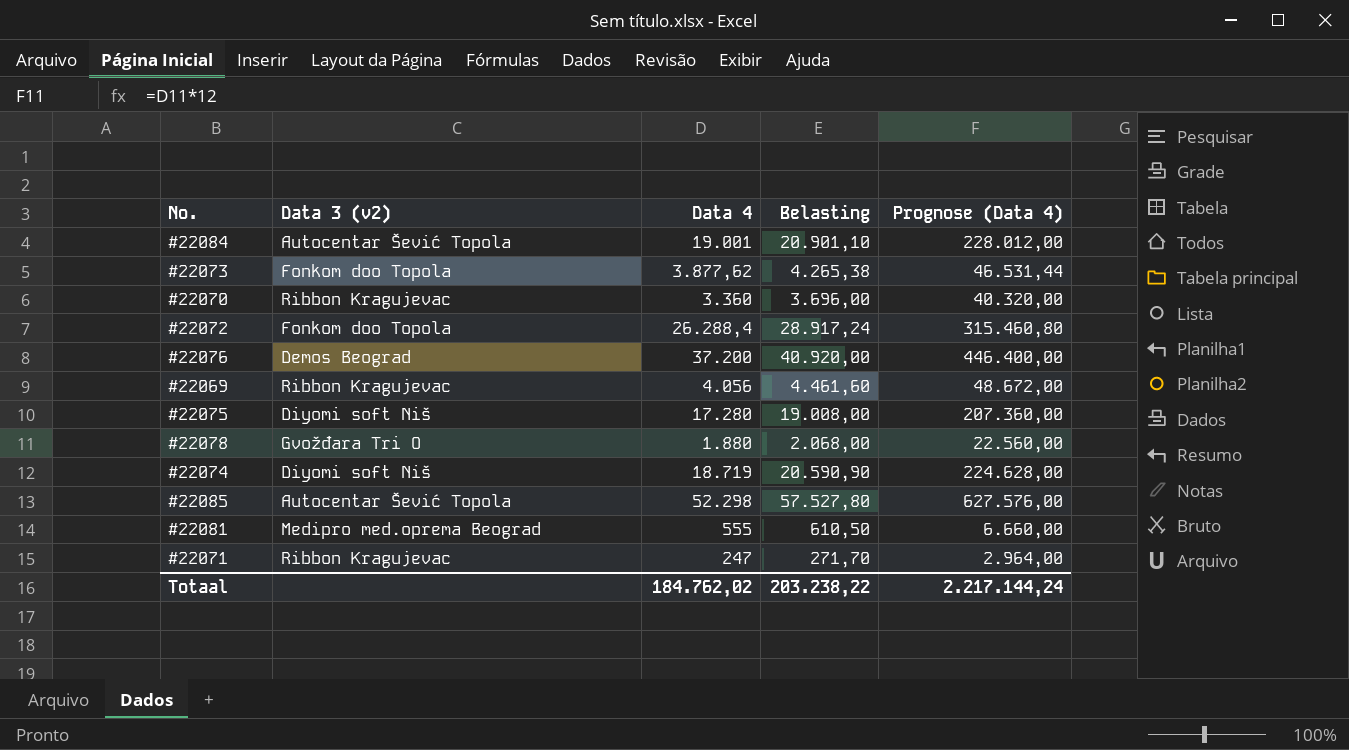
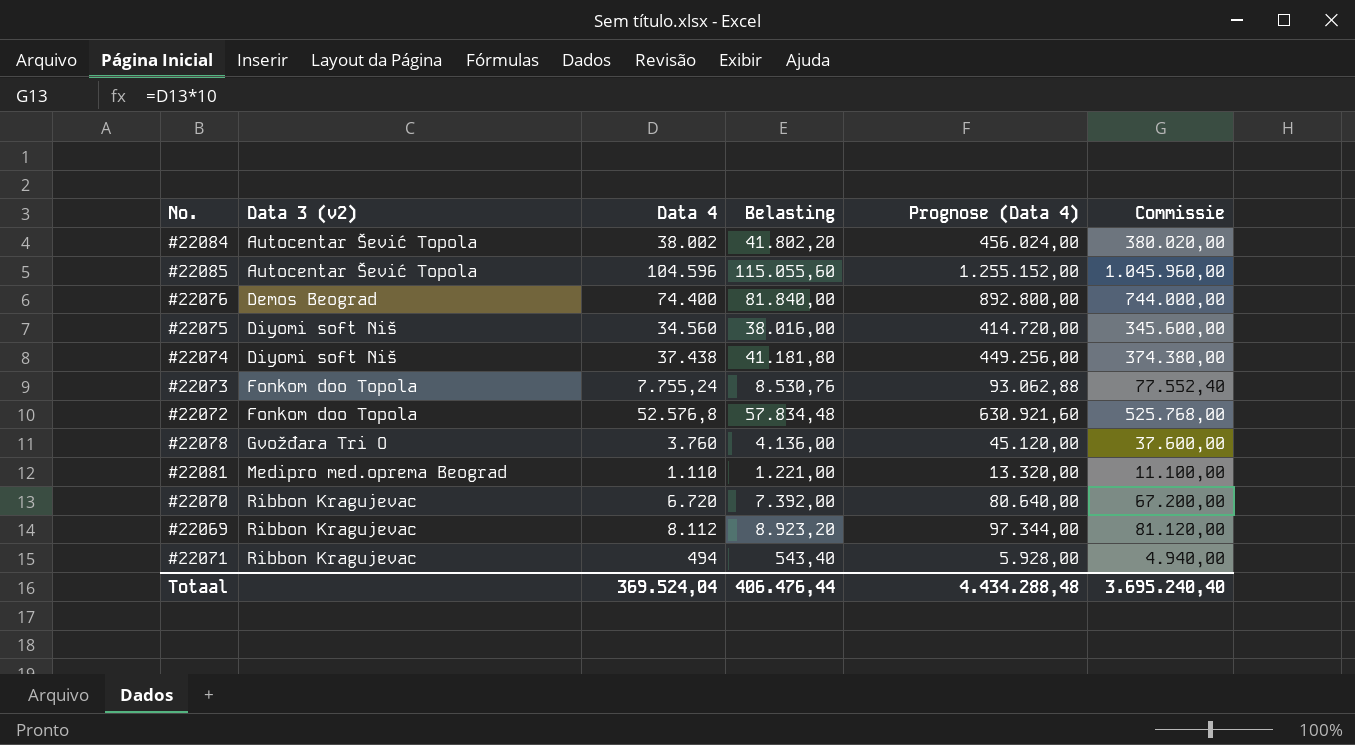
row order: none -> Data 3 (v2) ascending
column Commissie | formula: none -> [Data 4] * 10
#22084 | Data 4: 19.001 -> 38.002
#22084 | Belasting: 20.901,10 -> 41.802,20
#22084 | Prognose (Data 4): 228.012,00 -> 456.024,00
#22085 | Data 4: 52.298 -> 104.596
#22085 | Belasting: 57.527,80 -> 115.055,60
#22085 | Prognose (Data 4): 627.576,00 -> 1.255.152,00
#22076 | Data 4: 37.200 -> 74.400
#22076 | Belasting: 40.920,00 -> 81.840,00
#22076 | Prognose (Data 4): 446.400,00 -> 892.800,00
#22075 | Data 4: 17.280 -> 34.560
#22075 | Belasting: 19.008,00 -> 38.016,00
#22075 | Prognose (Data 4): 207.360,00 -> 414.720,00
#22074 | Data 4: 18.719 -> 37.438
#22074 | Belasting: 20.590,90 -> 41.181,80
#22074 | Prognose (Data 4): 224.628,00 -> 449.256,00
#22073 | Data 4: 3.877,62 -> 7.755,24
#22073 | Belasting: 4.265,38 -> 8.530,76
#22073 | Prognose (Data 4): 46.531,44 -> 93.062,88
#22072 | Data 4: 26.288,4 -> 52.576,8
#22072 | Belasting: 28.917,24 -> 57.834,48
#22072 | Prognose (Data 4): 315.460,80 -> 630.921,60
#22078 | Data 4: 1.880 -> 3.760
#22078 | Belasting: 2.068,00 -> 4.136,00
#22078 | Prognose (Data 4): 22.560,00 -> 45.120,00
#22081 | Data 4: 555 -> 1.110
#22081 | Belasting: 610,50 -> 1.221,00
#22081 | Prognose (Data 4): 6.660,00 -> 13.320,00
#22070 | Data 4: 3.360 -> 6.720
#22070 | Belasting: 3.696,00 -> 7.392,00
#22070 | Prognose (Data 4): 40.320,00 -> 80.640,00
#22069 | Data 4: 4.056 -> 8.112
#22069 | Belasting: 4.461,60 -> 8.923,20
#22069 | Prognose (Data 4): 48.672,00 -> 97.344,00
#22071 | Data 4: 247 -> 494
#22071 | Belasting: 271,70 -> 543,40
#22071 | Prognose (Data 4): 2.964,00 -> 5.928,00
Totaal | Data 4: 184.762,02 -> 369.524,04
Totaal | Belasting: 203.238,22 -> 406.476,44
Totaal | Prognose (Data 4): 2.217.144,24 -> 4.434.288,48

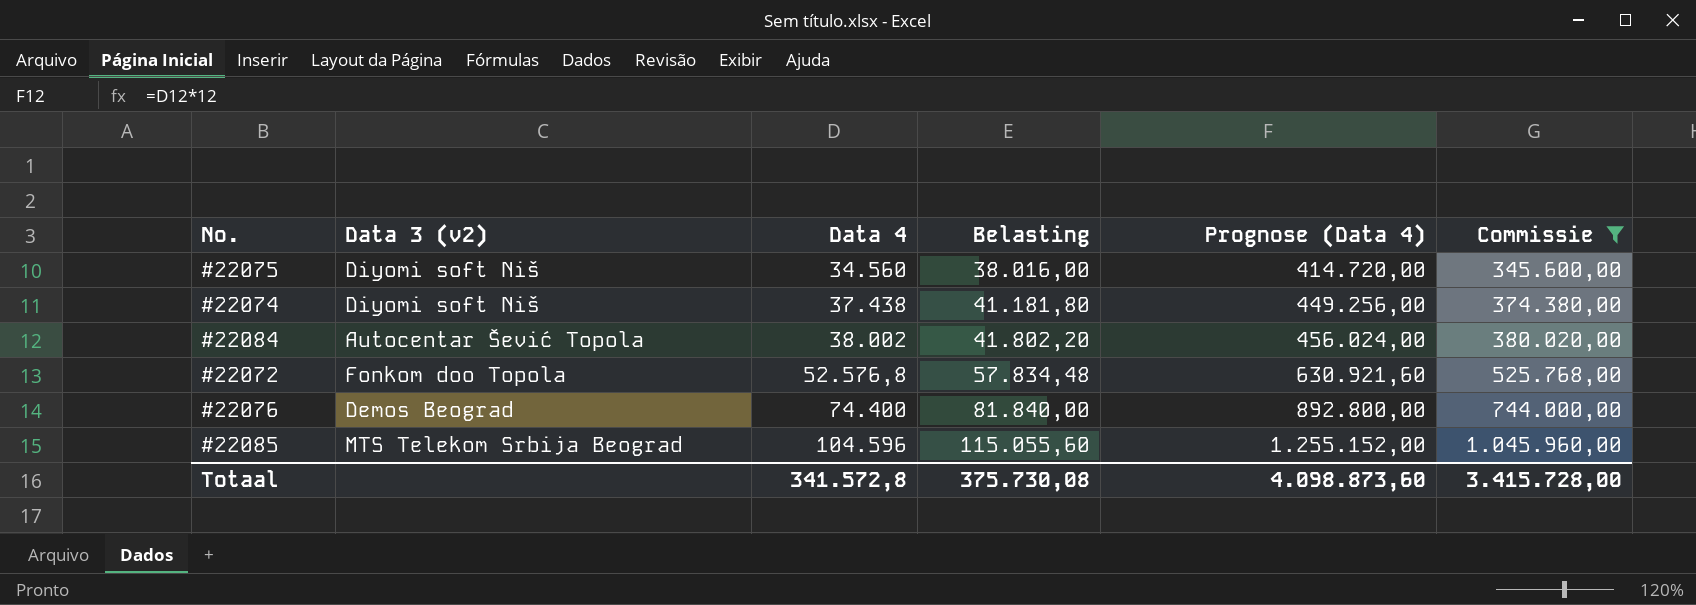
filter: none -> Commissie >= 345.600,00
row order: Data 3 (v2) ascending -> Data 4 ascending
#22085 | Data 3 (v2): Autocentar Šević Topola -> MTS Telekom Srbija Beograd
Totaal | Data 4: 369.524,04 -> 341.572,8
Totaal | Belasting: 406.476,44 -> 375.730,08
Totaal | Prognose (Data 4): 4.434.288,48 -> 4.098.873,60
Totaal | Commissie: 3.695.240,40 -> 3.415.728,00

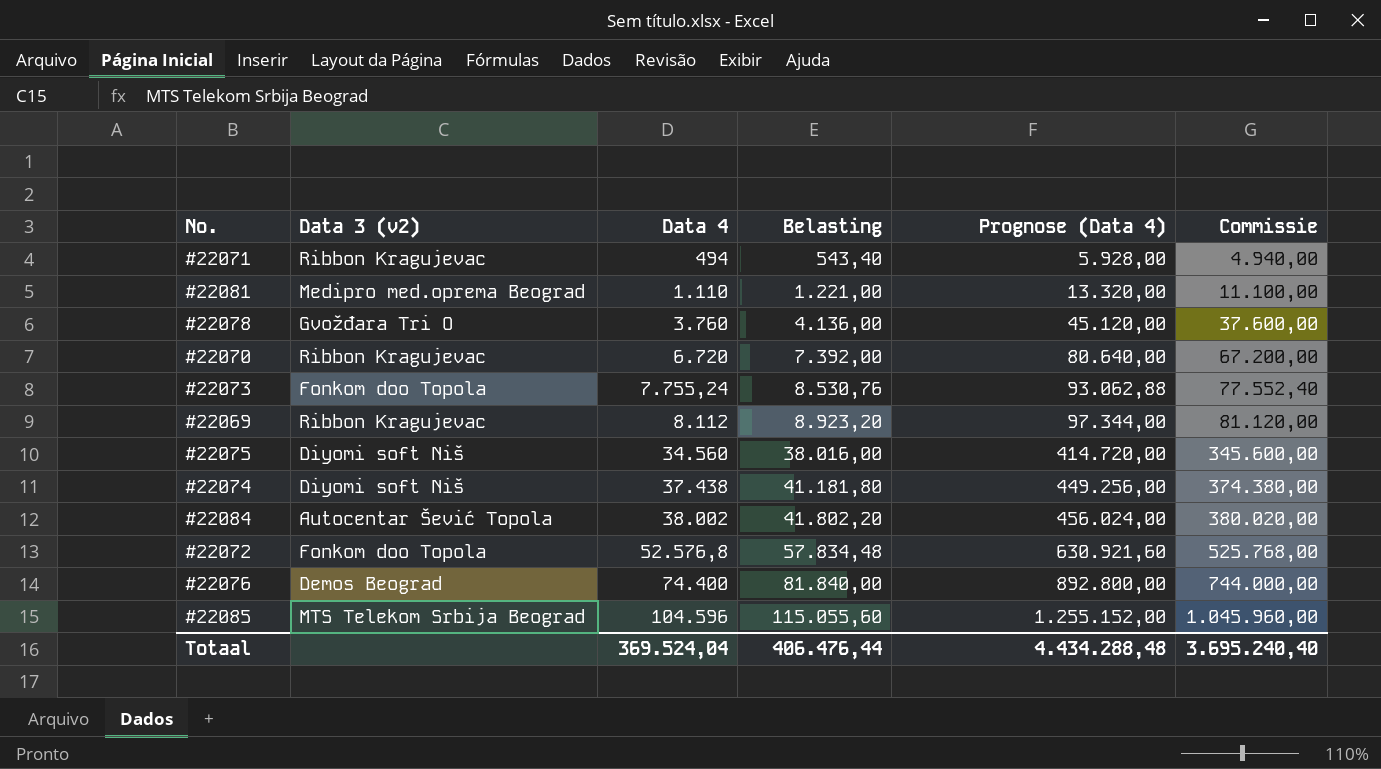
filter: Commissie >= 345.600,00 -> none
Totaal | Data 4: 341.572,8 -> 369.524,04
Totaal | Belasting: 375.730,08 -> 406.476,44
Totaal | Prognose (Data 4): 4.098.873,60 -> 4.434.288,48
Totaal | Commissie: 3.415.728,00 -> 3.695.240,40

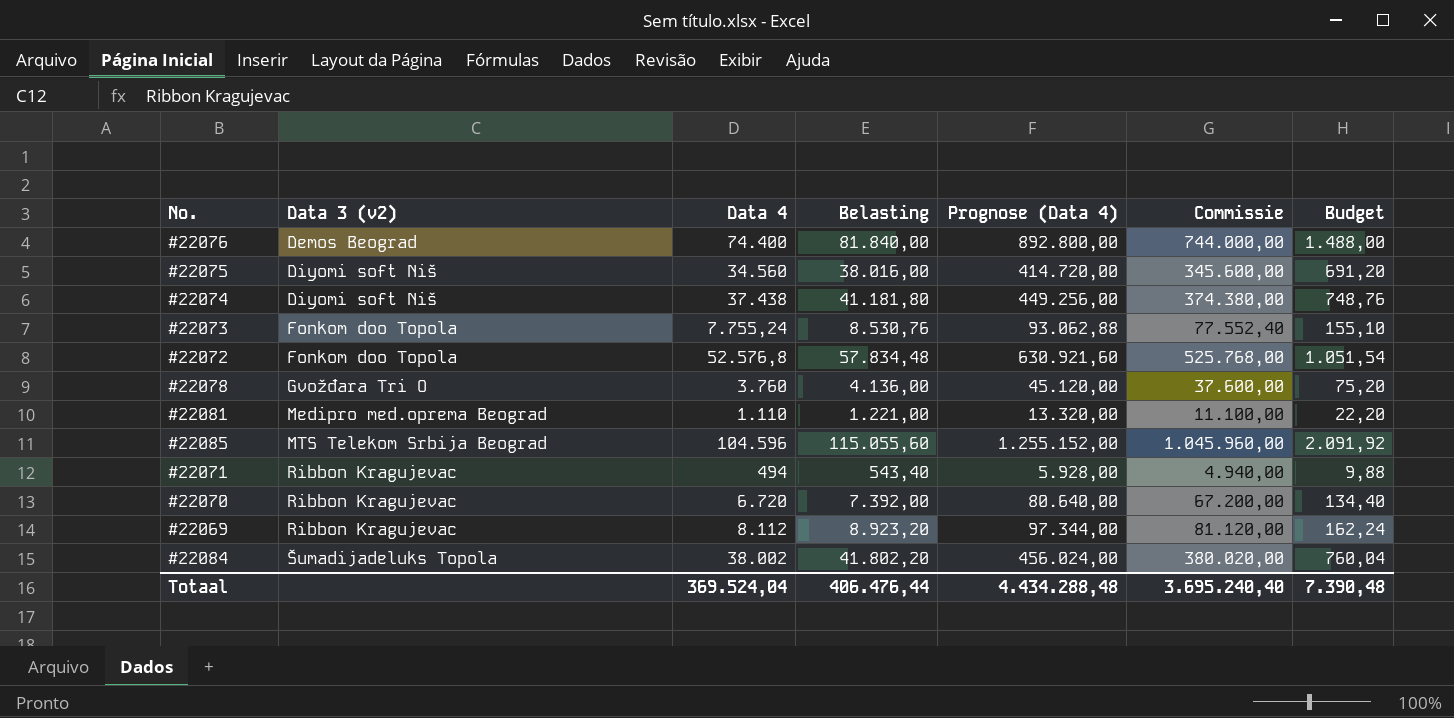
row order: Data 4 ascending -> Data 3 (v2) ascending
column Budget | formula: none -> [Data 4] * 0,02
#22084 | Data 3 (v2): Autocentar Šević Topola -> Šumadijadeluks Topola

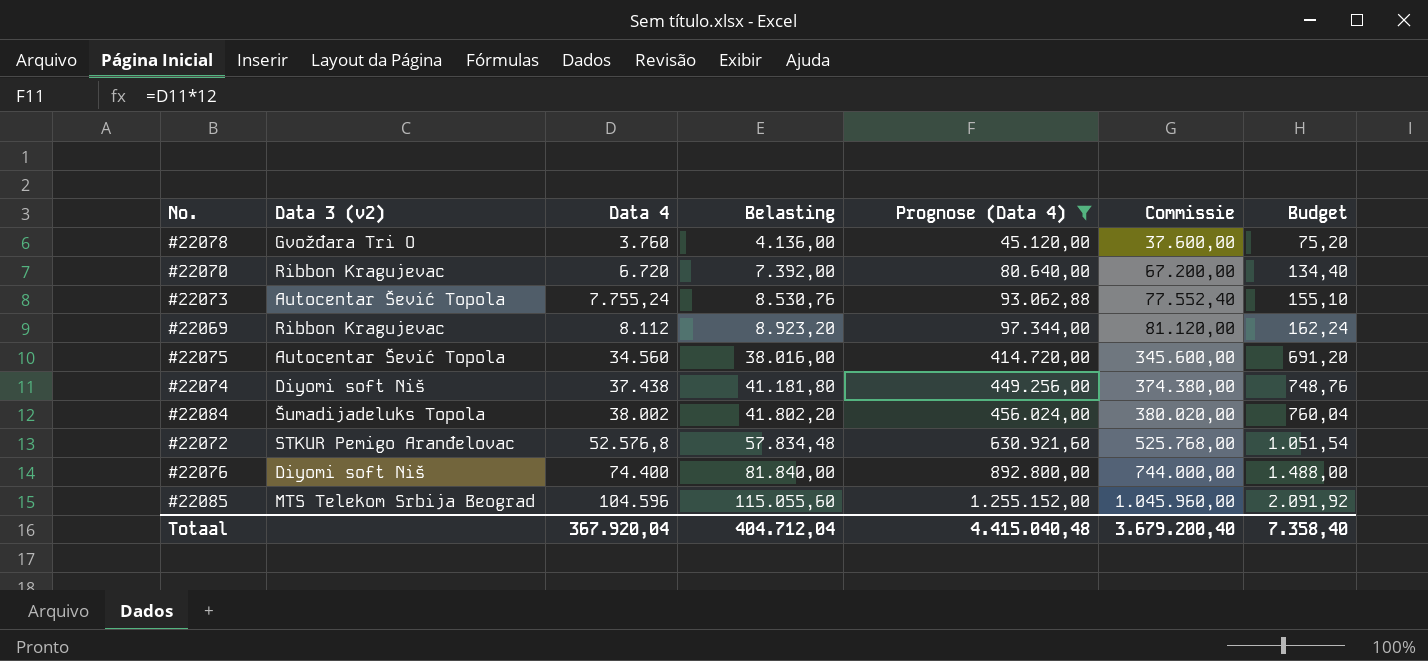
filter: none -> Prognose (Data 4) >= 45.120,00
row order: Data 3 (v2) ascending -> Data 4 ascending
#22073 | Data 3 (v2): Fonkom doo Topola -> Autocentar Šević Topola
#22075 | Data 3 (v2): Diyomi soft Niš -> Autocentar Šević Topola
#22072 | Data 3 (v2): Fonkom doo Topola -> STKUR Pemigo Aranđelovac
#22076 | Data 3 (v2): Demos Beograd -> Diyomi soft Niš
Totaal | Data 4: 369.524,04 -> 367.920,04
Totaal | Belasting: 406.476,44 -> 404.712,04
Totaal | Prognose (Data 4): 4.434.288,48 -> 4.415.040,48
Totaal | Commissie: 3.695.240,40 -> 3.679.200,40
Totaal | Budget: 7.390,48 -> 7.358,40

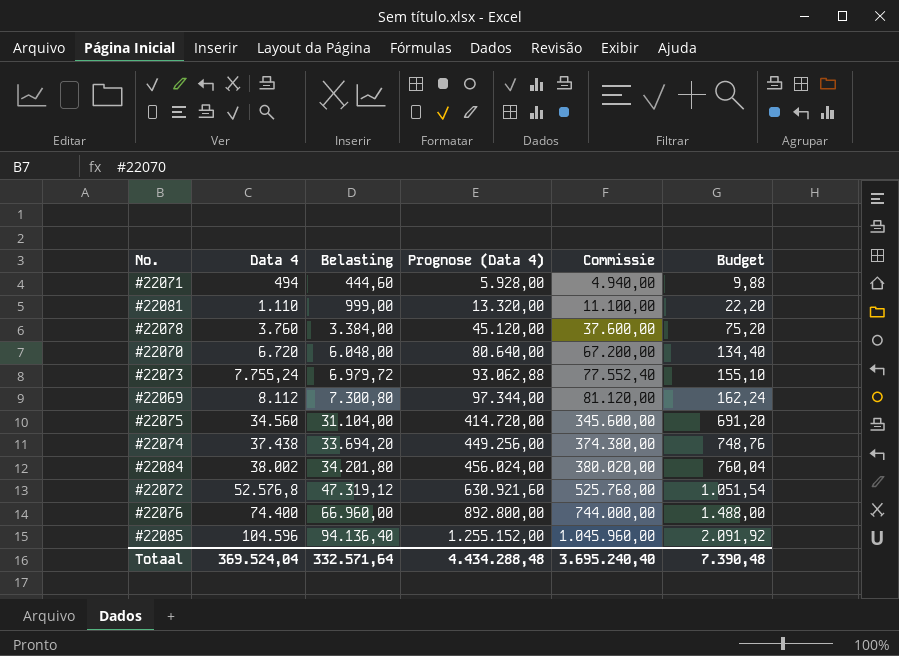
filter: Prognose (Data 4) >= 45.120,00 -> none
column Data 3 (v2) | position: 2 -> none
column Belasting | formula: [Data 4] * 1,1 -> [Data 4] * 0,9
Totaal | Data 4: 367.920,04 -> 369.524,04
Totaal | Belasting: 404.712,04 -> 332.571,64
Totaal | Prognose (Data 4): 4.415.040,48 -> 4.434.288,48
Totaal | Commissie: 3.679.200,40 -> 3.695.240,40
Totaal | Budget: 7.358,40 -> 7.390,48

